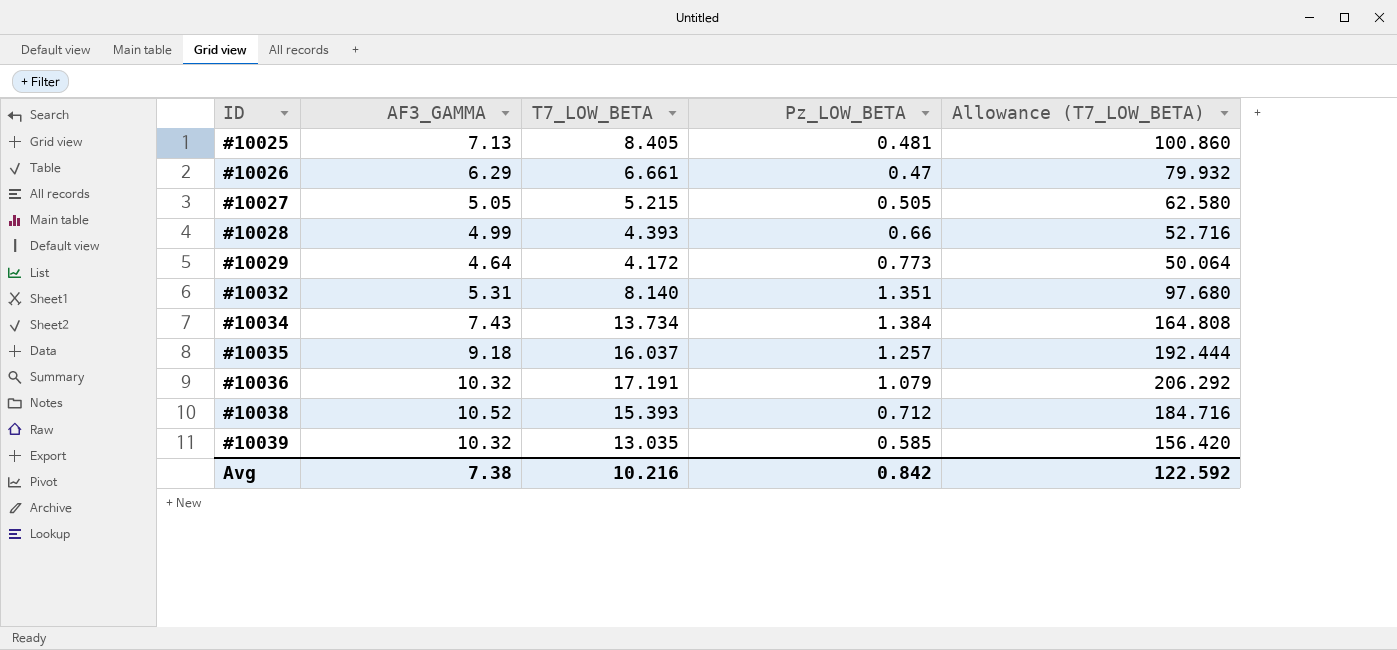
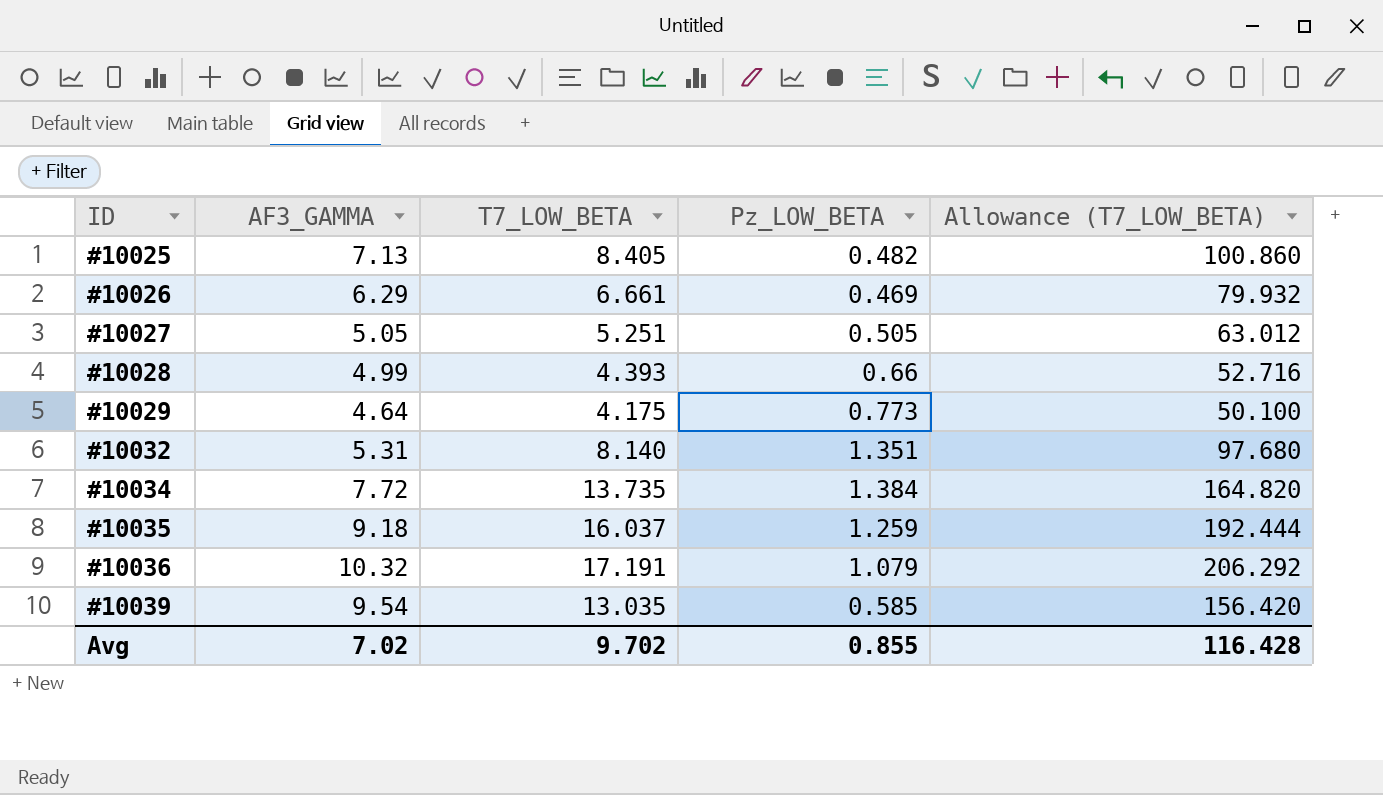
row #10038: 10.52 | 15.393 | 0.712 | 184.716 -> none
#10025 | Pz_LOW_BETA: 0.481 -> 0.482
#10026 | Pz_LOW_BETA: 0.47 -> 0.469
#10027 | T7_LOW_BETA: 5.215 -> 5.251
#10027 | Allowance (T7_LOW_BETA): 62.580 -> 63.012
#10029 | T7_LOW_BETA: 4.172 -> 4.175
#10029 | Allowance (T7_LOW_BETA): 50.064 -> 50.100
#10034 | AF3_GAMMA: 7.43 -> 7.72
#10034 | T7_LOW_BETA: 13.734 -> 13.735
#10034 | Allowance (T7_LOW_BETA): 164.808 -> 164.820
#10035 | Pz_LOW_BETA: 1.257 -> 1.259
#10039 | AF3_GAMMA: 10.32 -> 9.54
Avg | AF3_GAMMA: 7.38 -> 7.02
Avg | T7_LOW_BETA: 10.216 -> 9.702
Avg | Pz_LOW_BETA: 0.842 -> 0.855
Avg | Allowance (T7_LOW_BETA): 122.592 -> 116.428

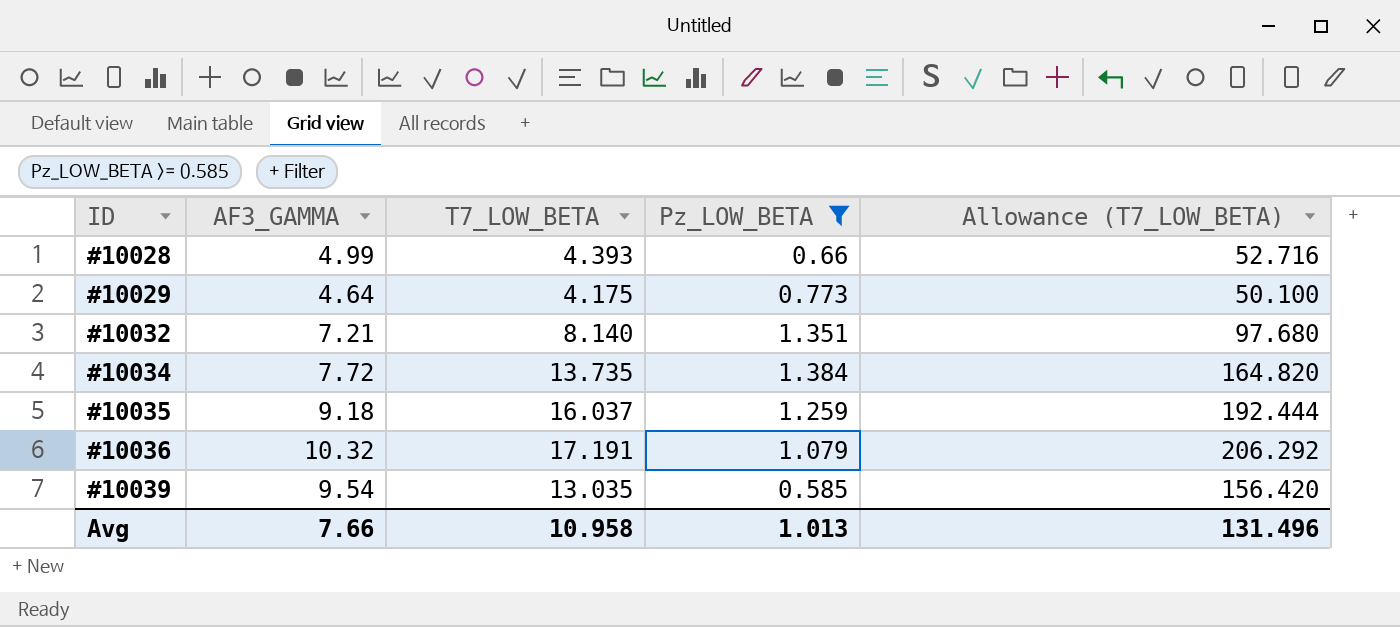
filter: none -> Pz_LOW_BETA >= 0.585
#10032 | AF3_GAMMA: 5.31 -> 7.21
Avg | AF3_GAMMA: 7.02 -> 7.66
Avg | T7_LOW_BETA: 9.702 -> 10.958
Avg | Pz_LOW_BETA: 0.855 -> 1.013
Avg | Allowance (T7_LOW_BETA): 116.428 -> 131.496

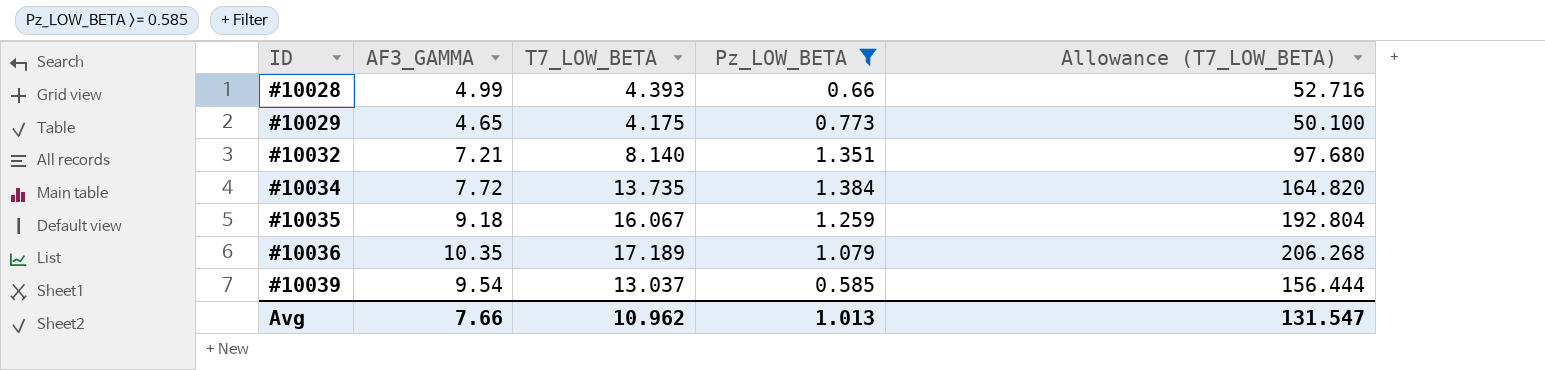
#10029 | AF3_GAMMA: 4.64 -> 4.65
#10035 | T7_LOW_BETA: 16.037 -> 16.067
#10035 | Allowance (T7_LOW_BETA): 192.444 -> 192.804
#10036 | AF3_GAMMA: 10.32 -> 10.35
#10036 | T7_LOW_BETA: 17.191 -> 17.189
#10036 | Allowance (T7_LOW_BETA): 206.292 -> 206.268
#10039 | T7_LOW_BETA: 13.035 -> 13.037
#10039 | Allowance (T7_LOW_BETA): 156.420 -> 156.444
Avg | T7_LOW_BETA: 10.958 -> 10.962
Avg | Allowance (T7_LOW_BETA): 131.496 -> 131.547

